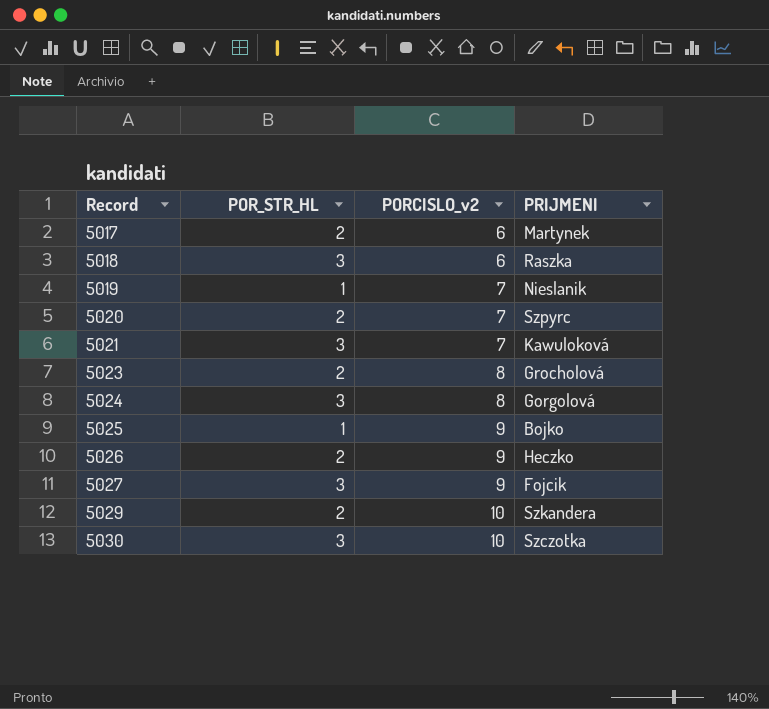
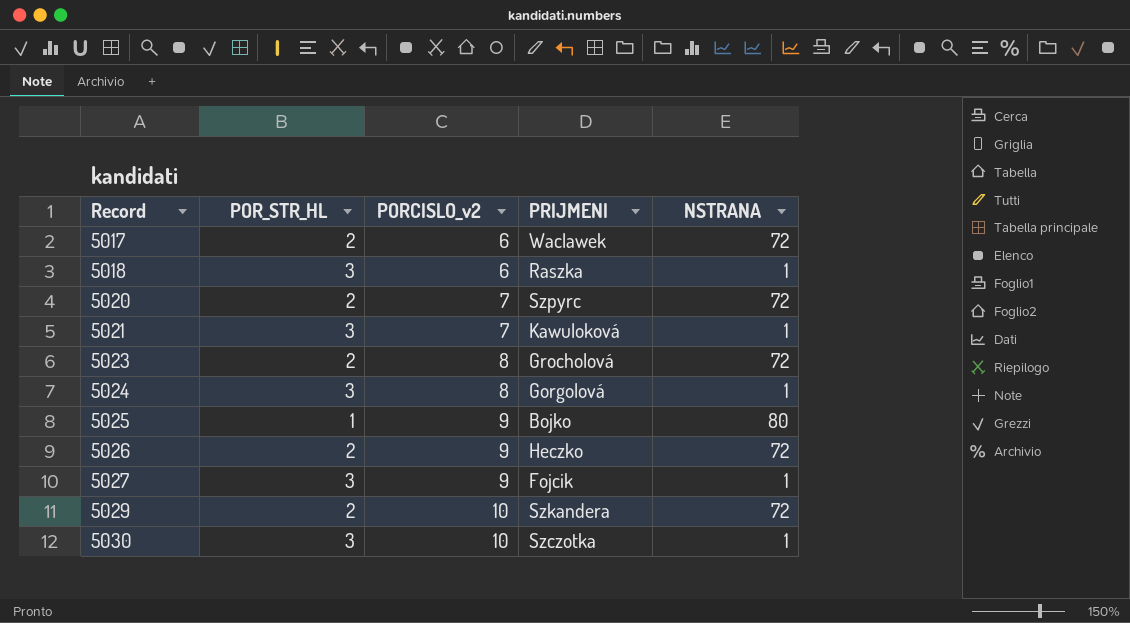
column NSTRANA | position: none -> 5
row 5019: 1 | 7 | Nieslanik -> none
5017 | PRIJMENI: Martynek -> Waclawek

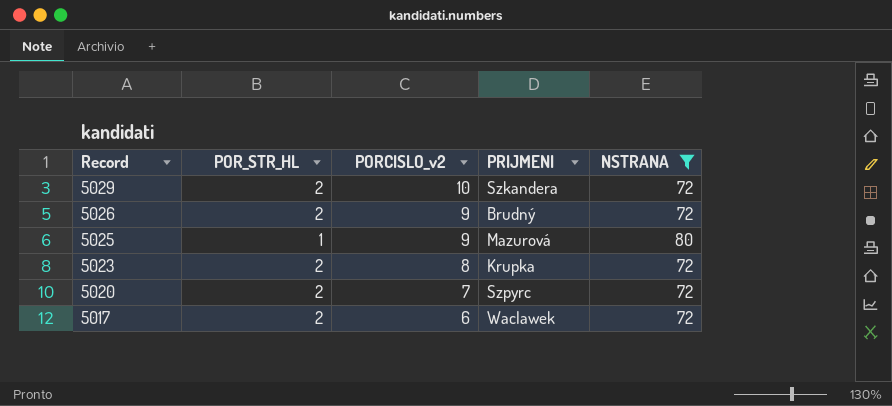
filter: none -> NSTRANA != 1
row order: Record ascending -> Record descending
5026 | PRIJMENI: Heczko -> Brudný
5025 | PRIJMENI: Bojko -> Mazurová
5023 | PRIJMENI: Grocholová -> Krupka

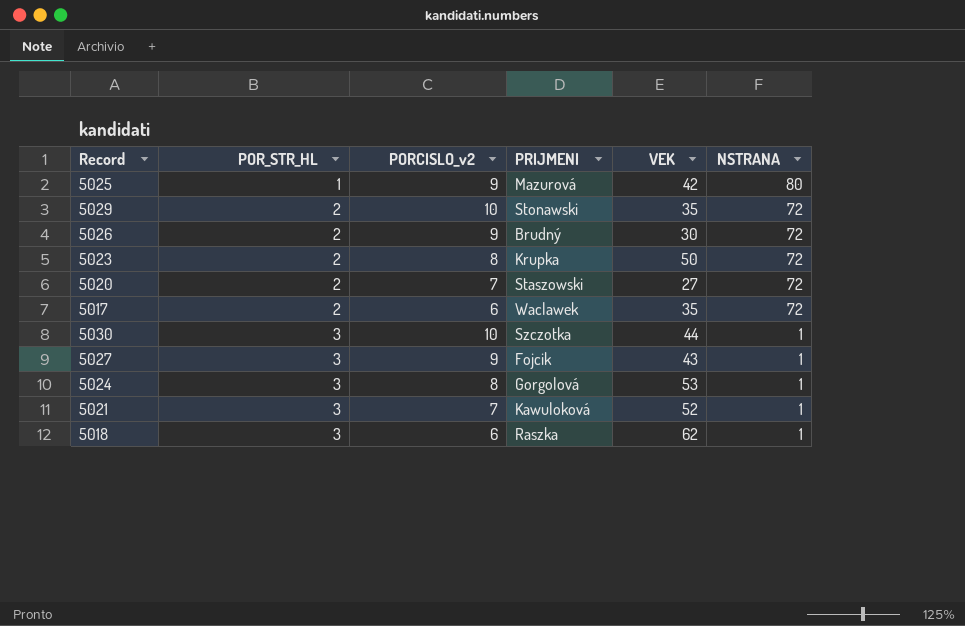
filter: NSTRANA != 1 -> none
row order: Record descending -> POR_STR_HL ascending
column VEK | position: none -> 5
5029 | PRIJMENI: Szkandera -> Stonawski
5020 | PRIJMENI: Szpyrc -> Staszowski

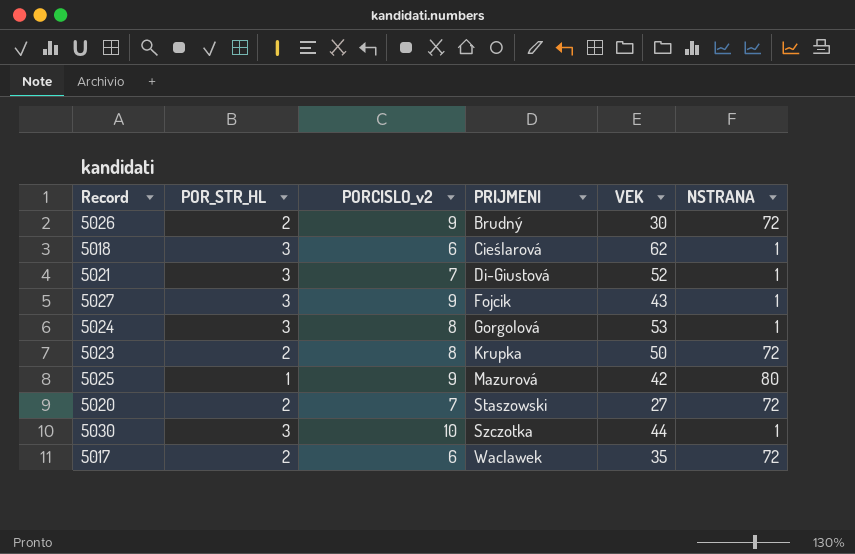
row order: POR_STR_HL ascending -> PRIJMENI ascending
row 5029: 2 | 10 | Stonawski | 35 | 72 -> none
5018 | PRIJMENI: Raszka -> Cieślarová
5021 | PRIJMENI: Kawuloková -> Di-Giustová

